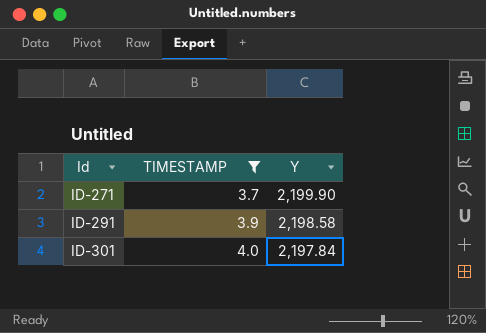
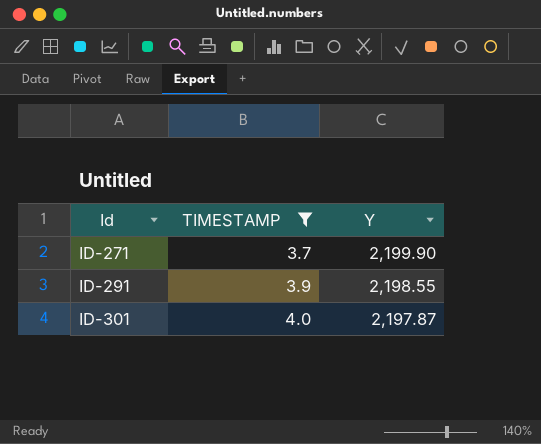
ID-291 | Y: 2,198.58 -> 2,198.55
ID-301 | Y: 2,197.84 -> 2,197.87

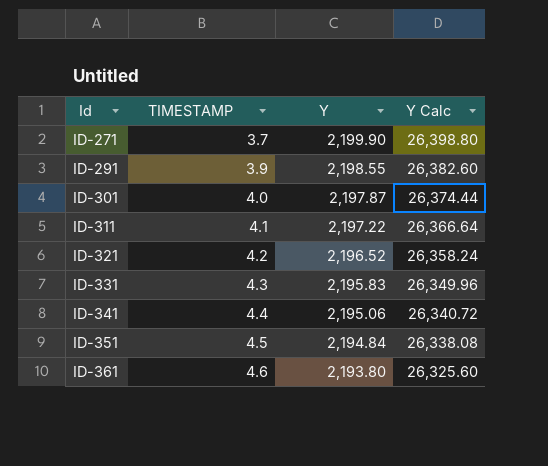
filter: TIMESTAMP <= 4.0 -> none
column Y Calc | formula: none -> [Y] * 12

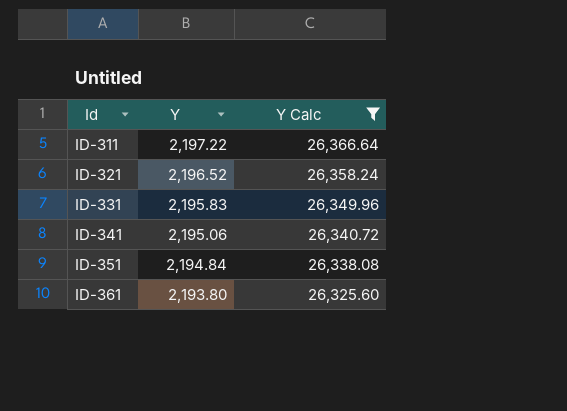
filter: none -> Y Calc <= 26,366.64
column TIMESTAMP | position: 2 -> none

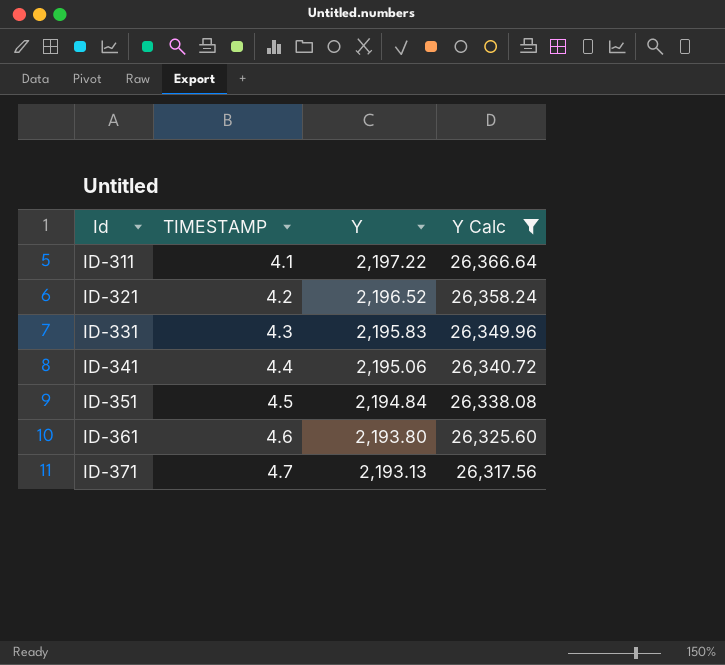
column TIMESTAMP | position: none -> 2
row ID-371: none -> 4.7 | 2,193.13 | 26,317.56

